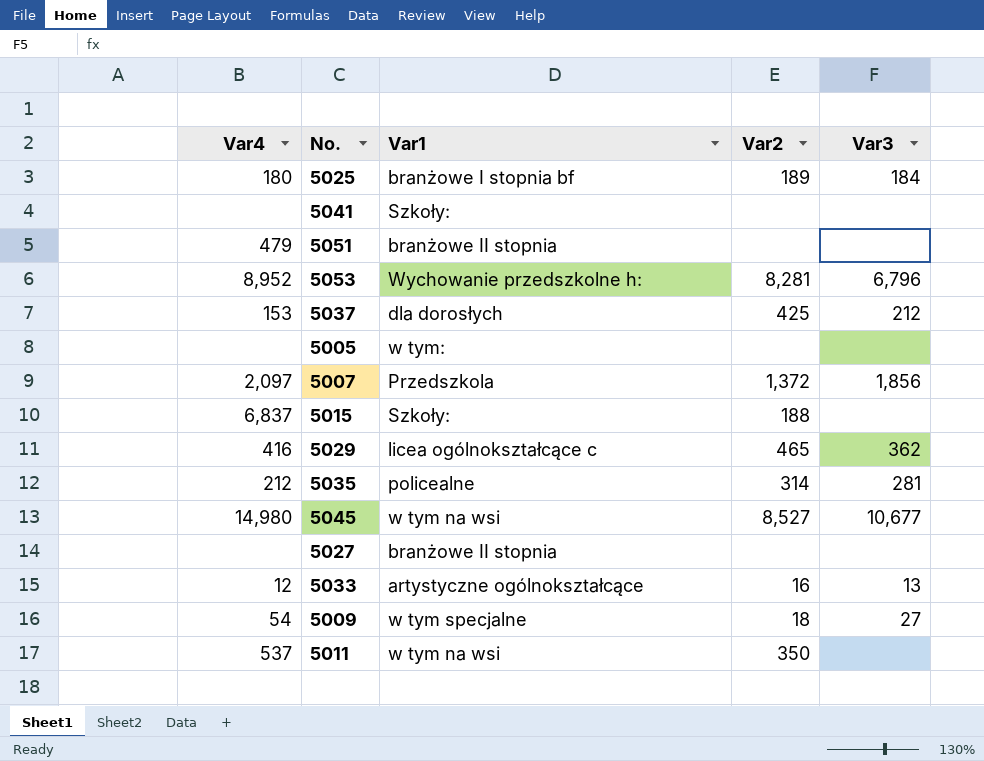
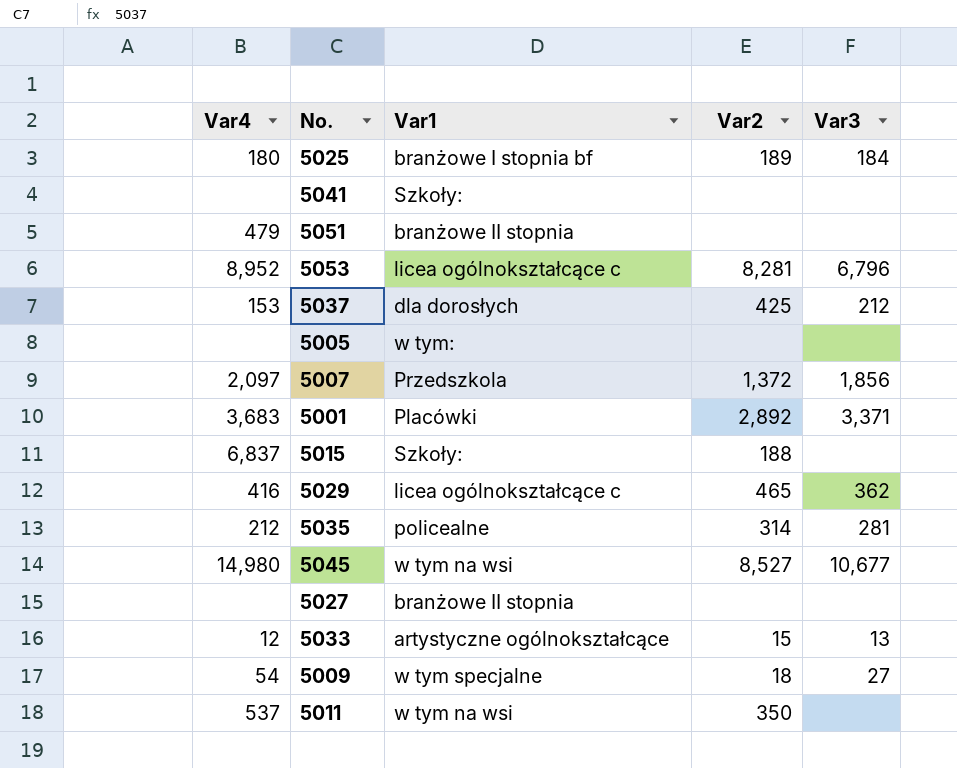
5053 | Var1: Wychowanie przedszkolne h: -> licea ogólnokształcące c
row 5001: none -> 3,683 | Placówki | 2,892 | 3,371
5033 | Var2: 16 -> 15

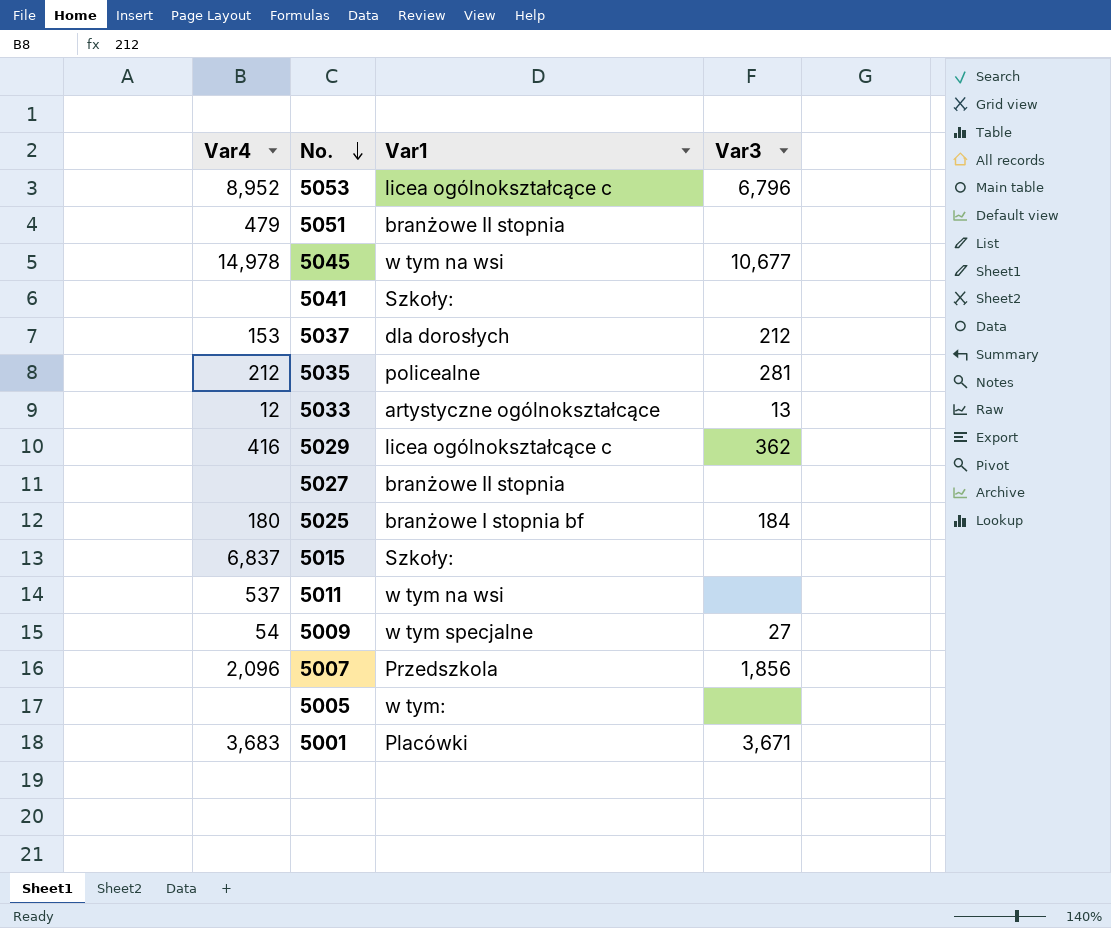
row order: none -> No. descending
column Var2 | position: 4 -> none
5045 | Var4: 14,980 -> 14,978
5007 | Var4: 2,097 -> 2,096
5001 | Var3: 3,371 -> 3,671

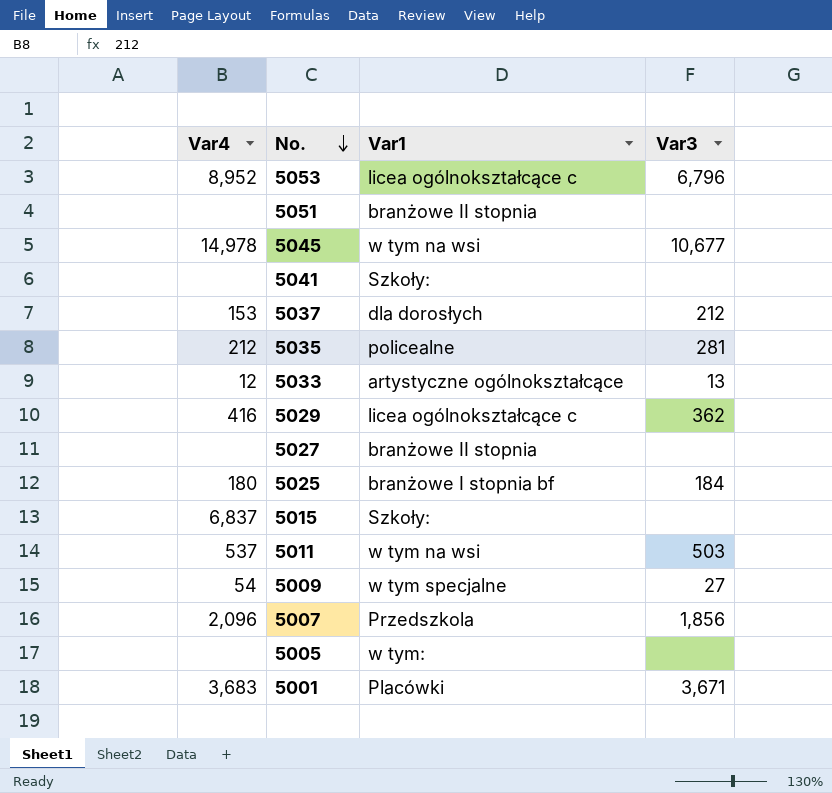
5051 | Var4: 479 -> none
5011 | Var3: none -> 503

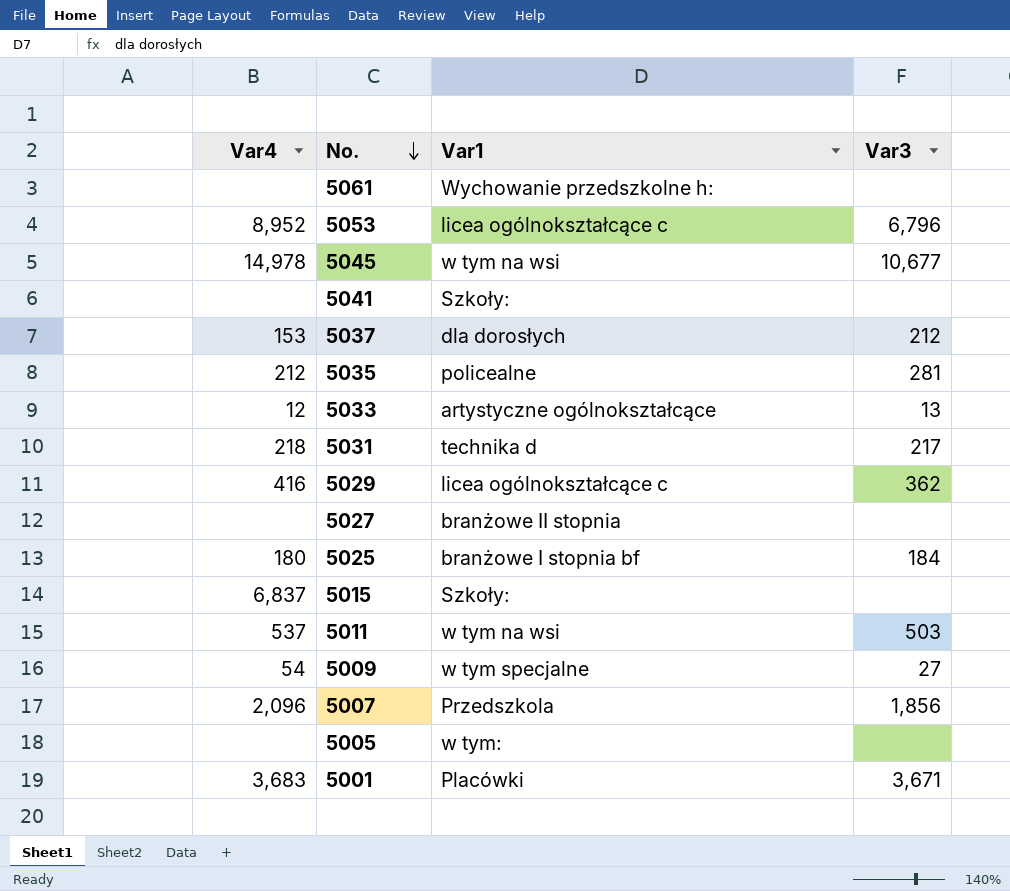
row 5051: none | branżowe II stopnia | none -> none
row 5061: none -> none | Wychowanie przedszkolne h: | none
row 5031: none -> 218 | technika d | 217

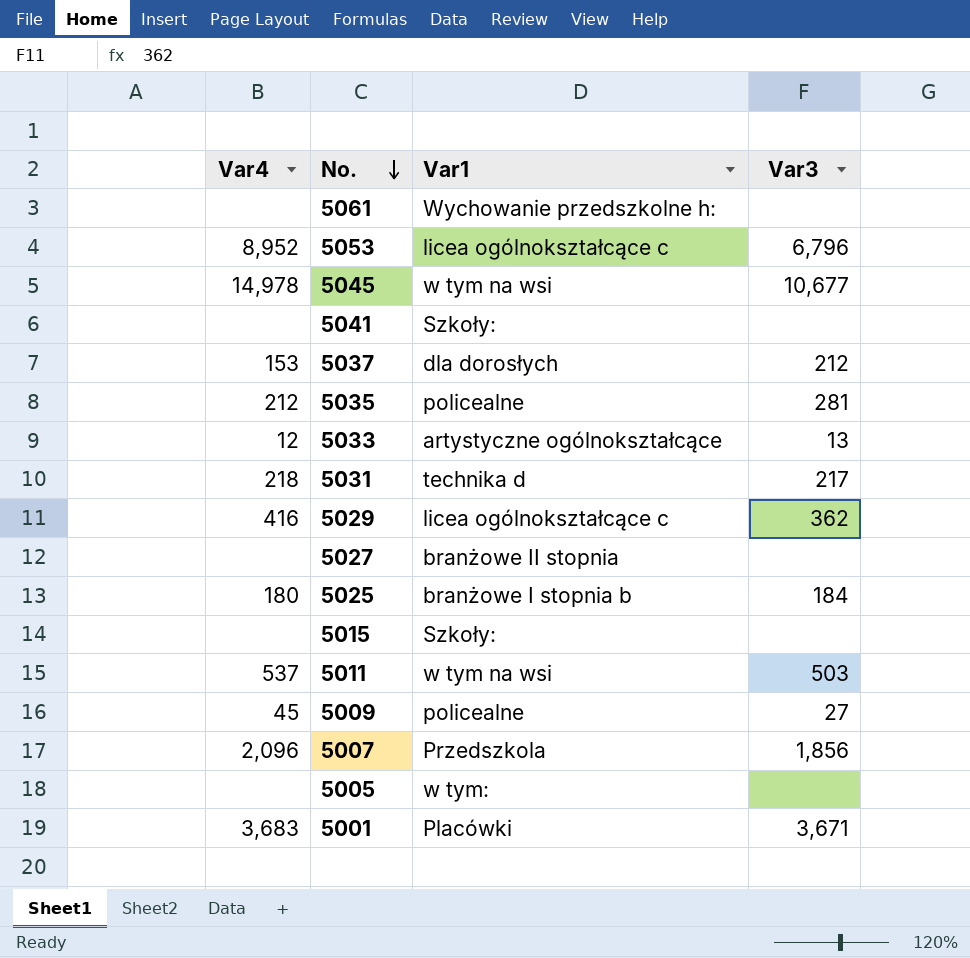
5025 | Var1: branżowe I stopnia bf -> branżowe I stopnia b
5015 | Var4: 6,837 -> none
5009 | Var4: 54 -> 45
5009 | Var1: w tym specjalne -> policealne

